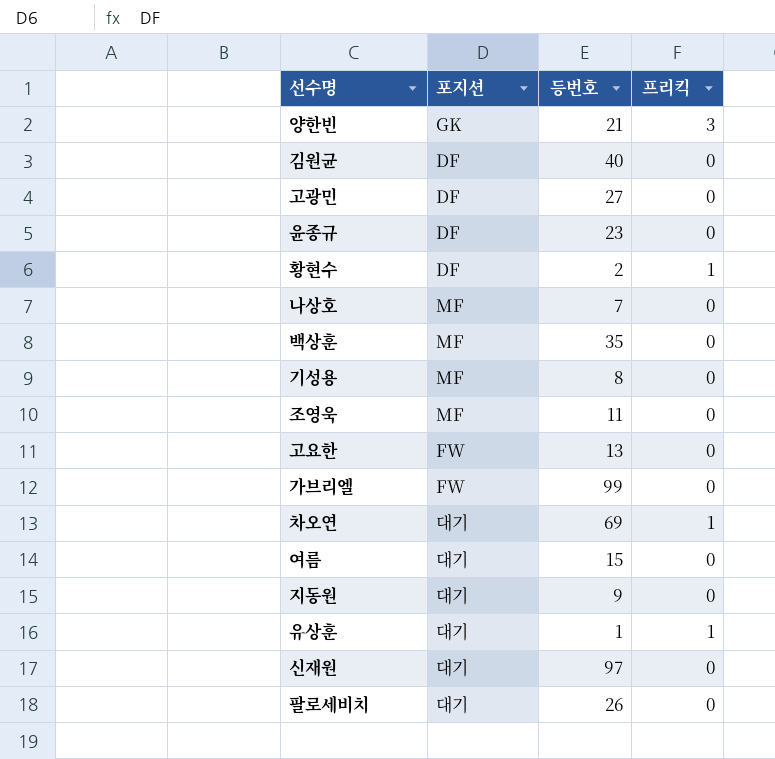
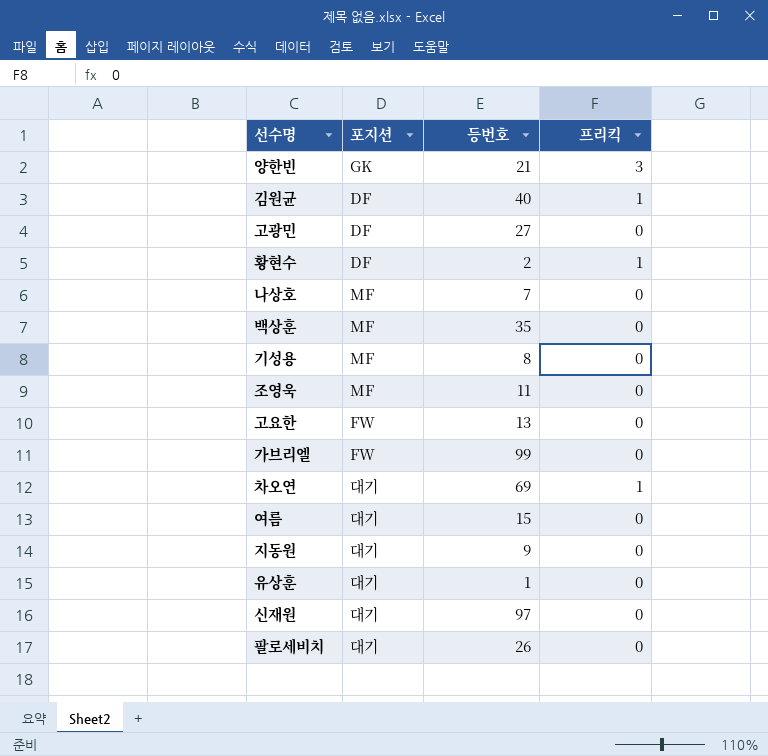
row 윤종규: DF | 23 | 0 -> none
김원균 | 프리킥: 0 -> 1
유상훈 | 프리킥: 1 -> 0

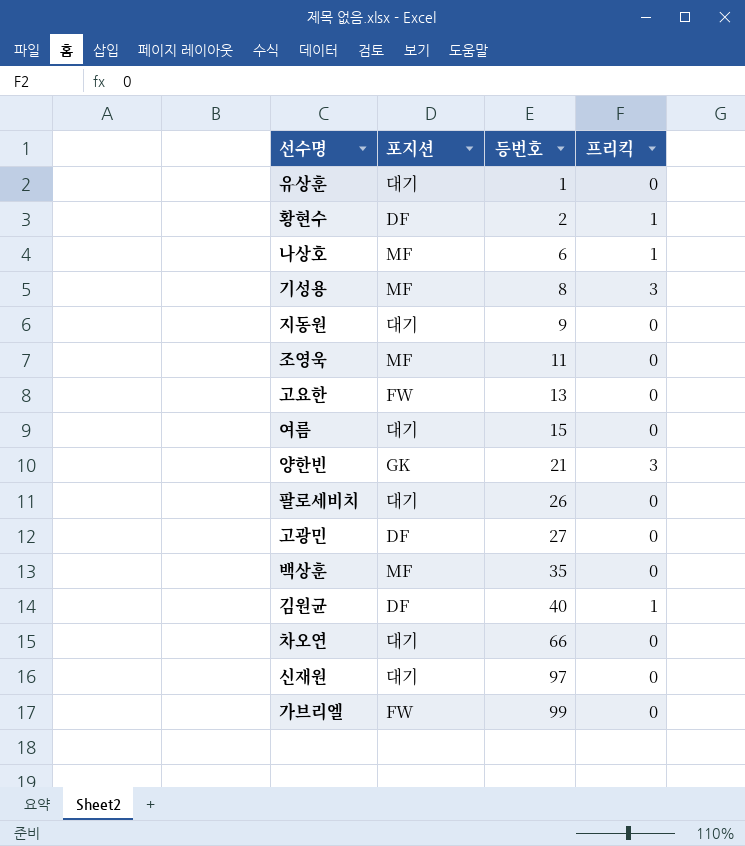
row order: none -> 등번호 ascending
나상호 | 등번호: 7 -> 6
나상호 | 프리킥: 0 -> 1
기성용 | 프리킥: 0 -> 3
차오연 | 등번호: 69 -> 66
차오연 | 프리킥: 1 -> 0

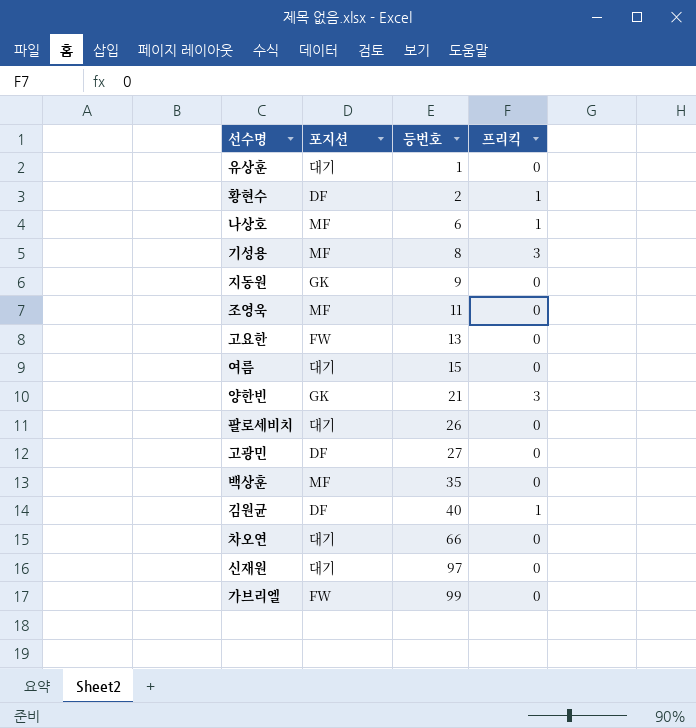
지동원 | 포지션: 대기 -> GK

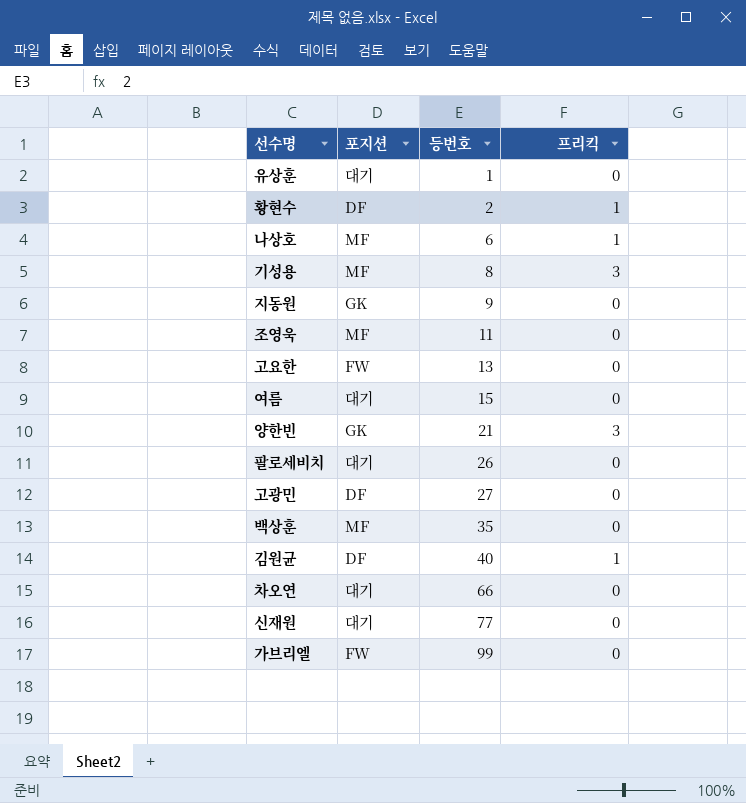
신재원 | 등번호: 97 -> 77

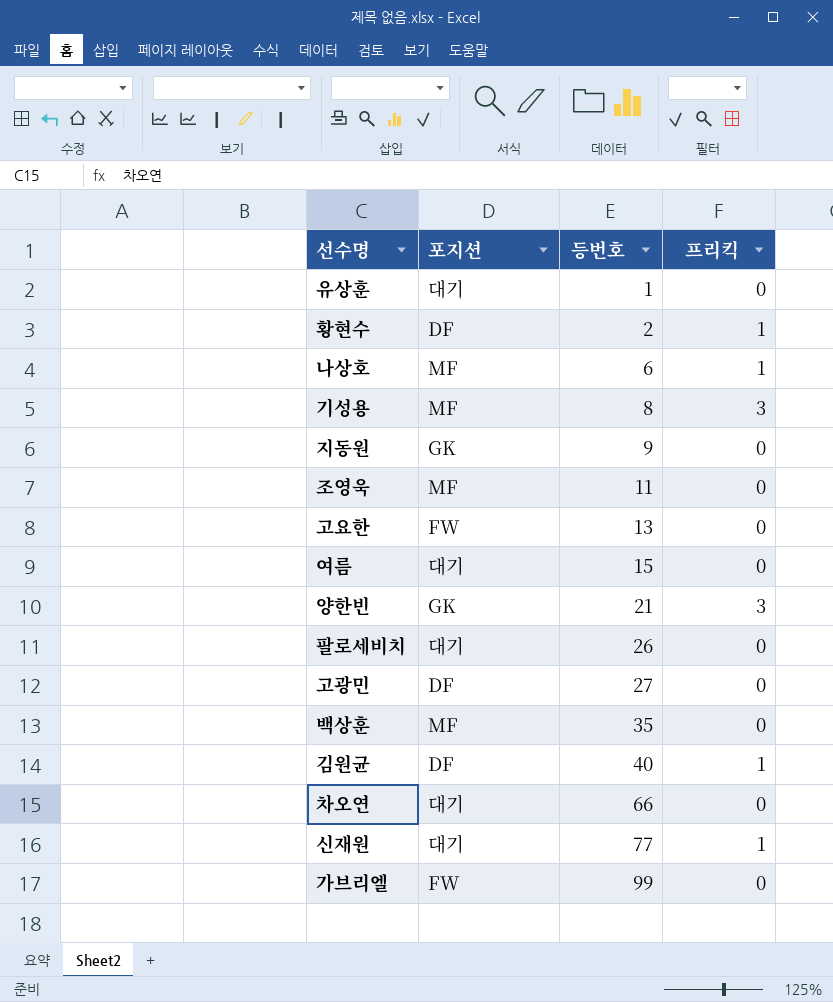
신재원 | 프리킥: 0 -> 1

